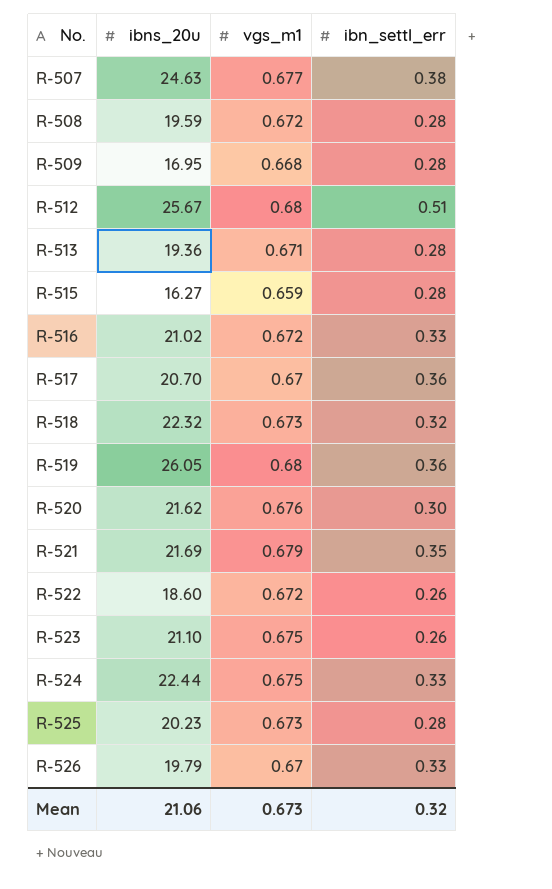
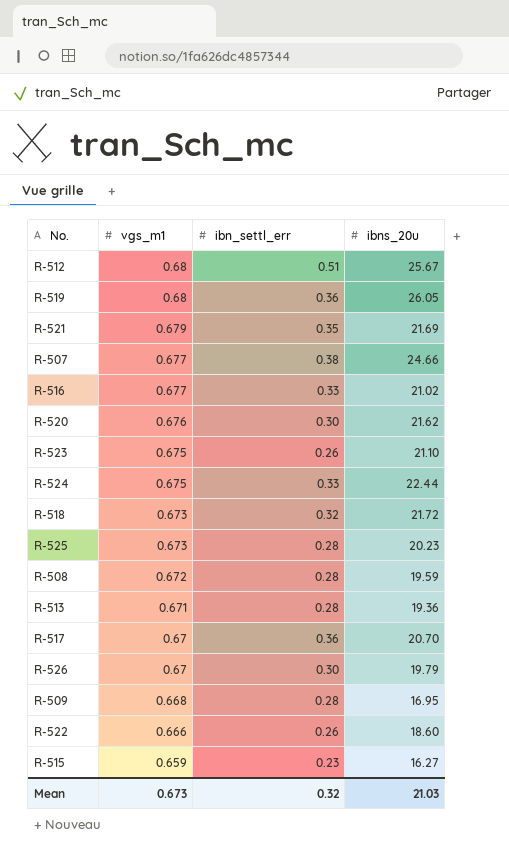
row order: No. ascending -> vgs_m1 descending
column ibns_20u | position: 2 -> 4
R-507 | ibns_20u: 24.63 -> 24.66
R-516 | vgs_m1: 0.672 -> 0.677
R-518 | ibns_20u: 22.32 -> 21.72
R-526 | ibn_settl_err: 0.33 -> 0.30
R-522 | vgs_m1: 0.672 -> 0.666
R-515 | ibn_settl_err: 0.28 -> 0.23
Mean | ibns_20u: 21.06 -> 21.03

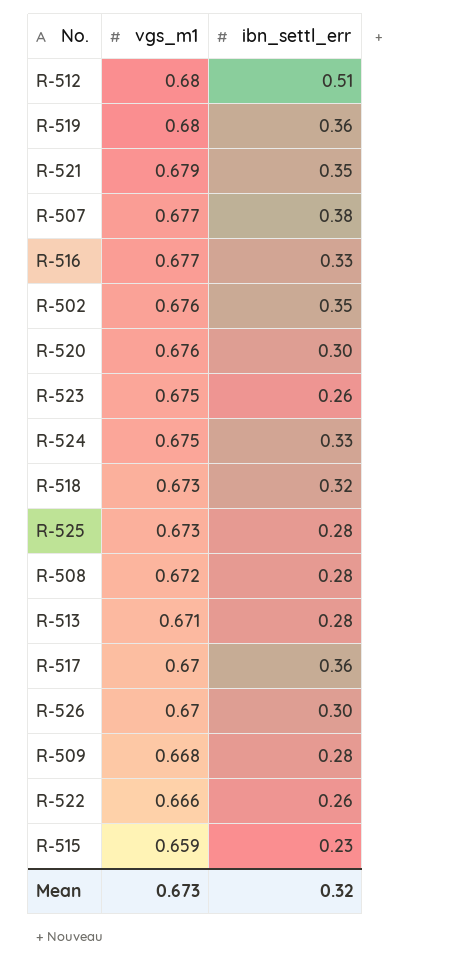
column ibns_20u | position: 4 -> none
row R-502: none -> 0.676 | 0.35

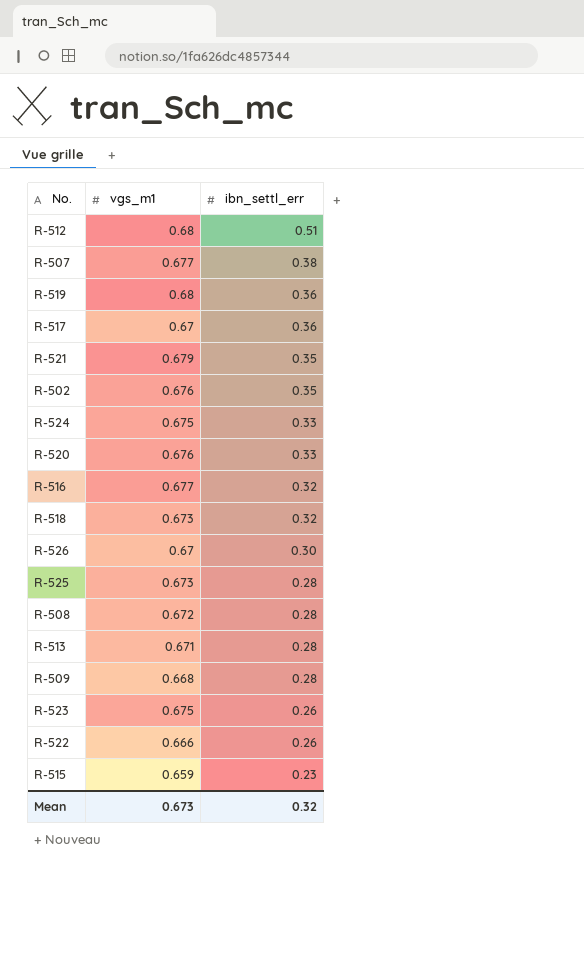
row order: vgs_m1 descending -> ibn_settl_err descending
R-520 | ibn_settl_err: 0.30 -> 0.33
R-516 | ibn_settl_err: 0.33 -> 0.32

